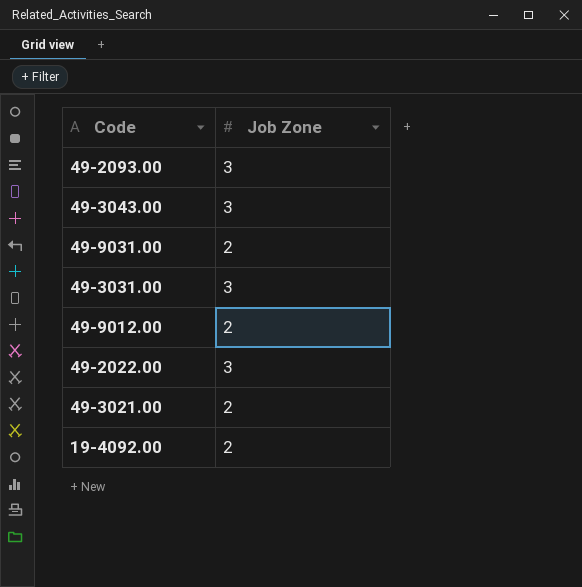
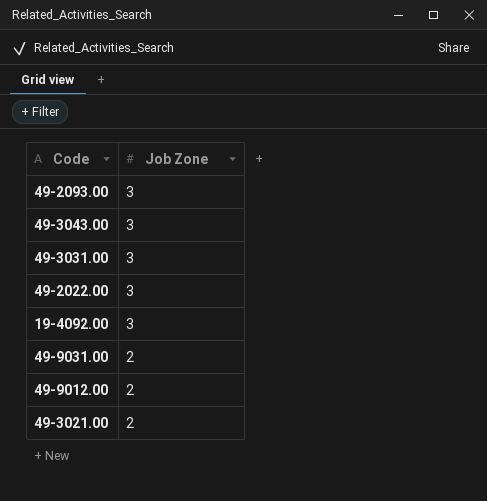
row order: none -> Job Zone descending
19-4092.00 | Job Zone: 2 -> 3

